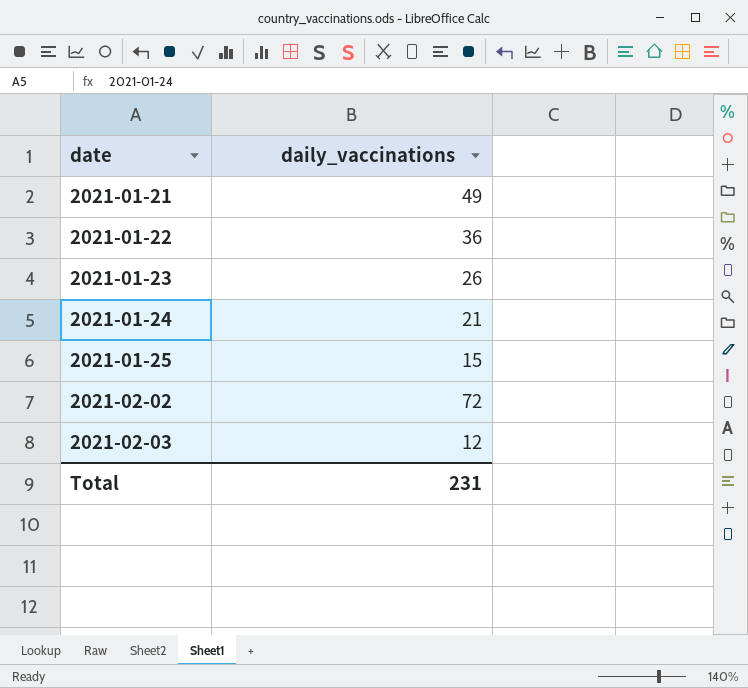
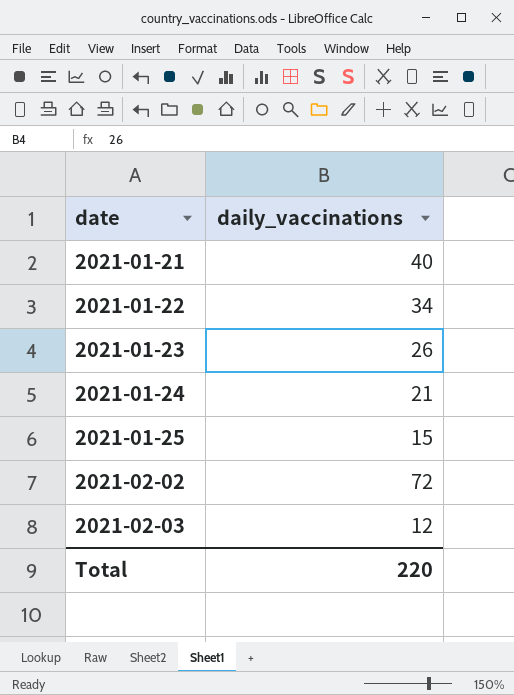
2021-01-21 | daily_vaccinations: 49 -> 40
2021-01-22 | daily_vaccinations: 36 -> 34
Total | daily_vaccinations: 231 -> 220

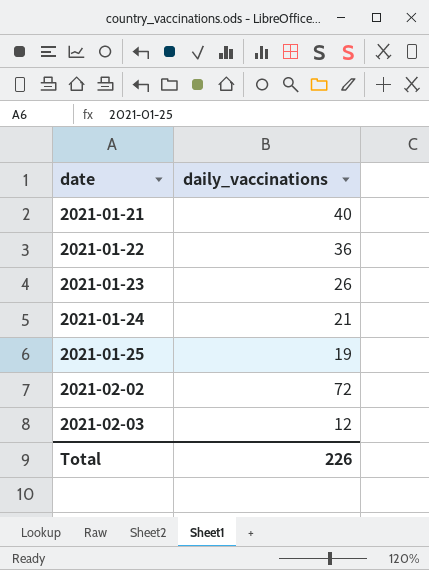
2021-01-22 | daily_vaccinations: 34 -> 36
2021-01-25 | daily_vaccinations: 15 -> 19
Total | daily_vaccinations: 220 -> 226

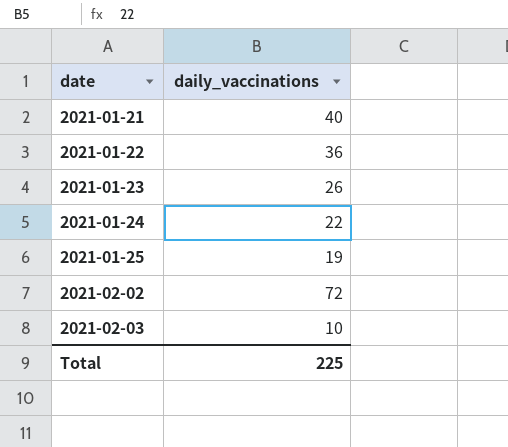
2021-01-24 | daily_vaccinations: 21 -> 22
2021-02-03 | daily_vaccinations: 12 -> 10
Total | daily_vaccinations: 226 -> 225

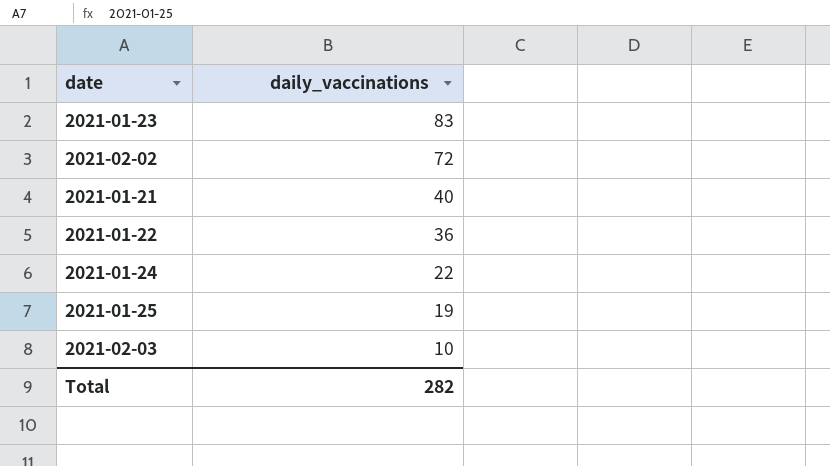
row order: date ascending -> daily_vaccinations descending
2021-01-23 | daily_vaccinations: 26 -> 83
Total | daily_vaccinations: 225 -> 282

